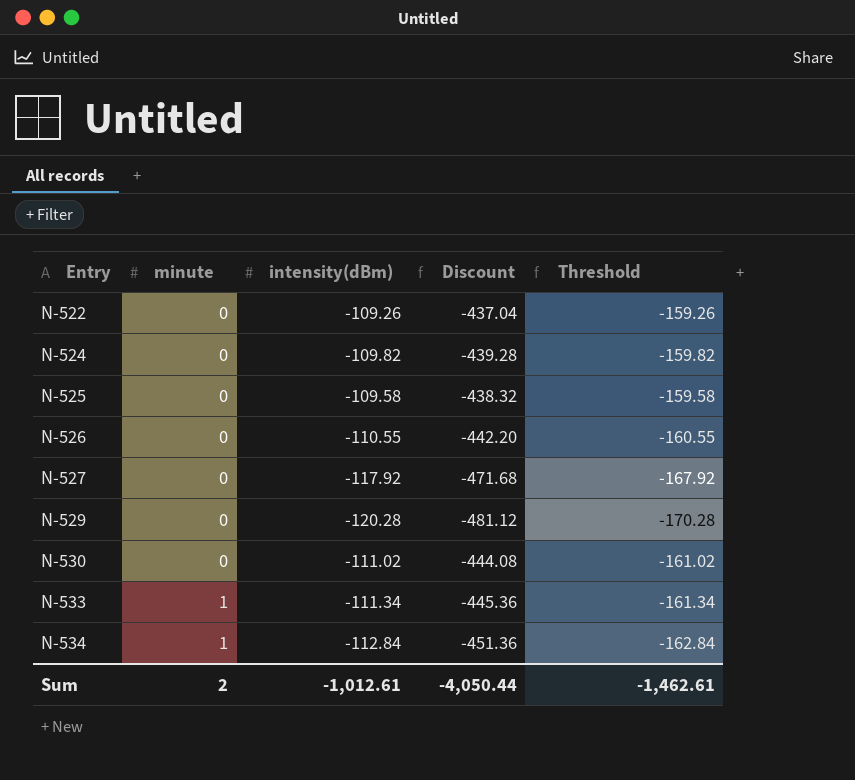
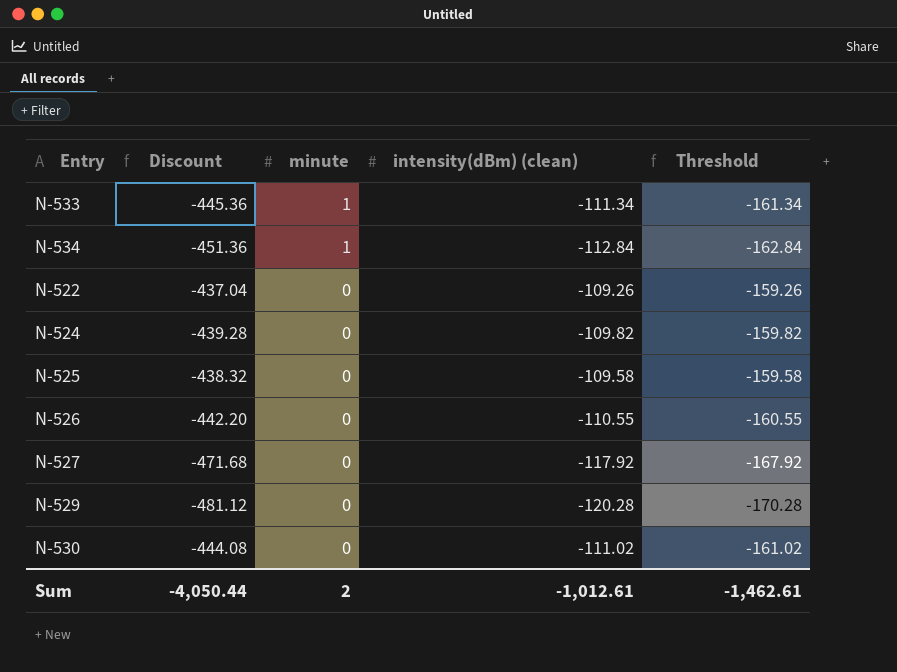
row order: Entry ascending -> minute descending
column Discount | position: 4 -> 2
column name: intensity(dBm) -> intensity(dBm) (clean)

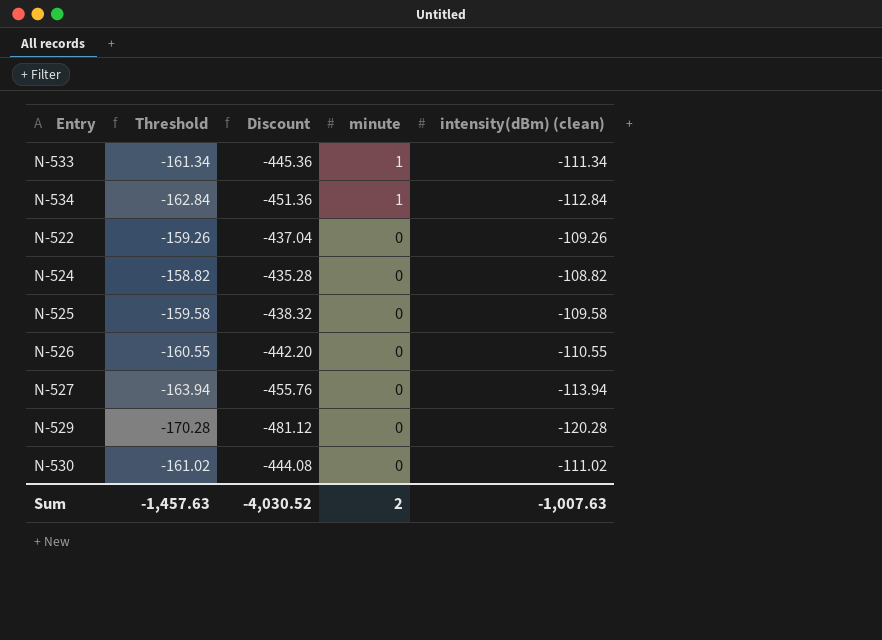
column Threshold | position: 5 -> 2
N-524 | Threshold: -159.82 -> -158.82
N-524 | Discount: -439.28 -> -435.28
N-524 | intensity(dBm) (clean): -109.82 -> -108.82
N-527 | Threshold: -167.92 -> -163.94
N-527 | Discount: -471.68 -> -455.76
N-527 | intensity(dBm) (clean): -117.92 -> -113.94
Sum | Threshold: -1,462.61 -> -1,457.63
Sum | Discount: -4,050.44 -> -4,030.52
Sum | intensity(dBm) (clean): -1,012.61 -> -1,007.63

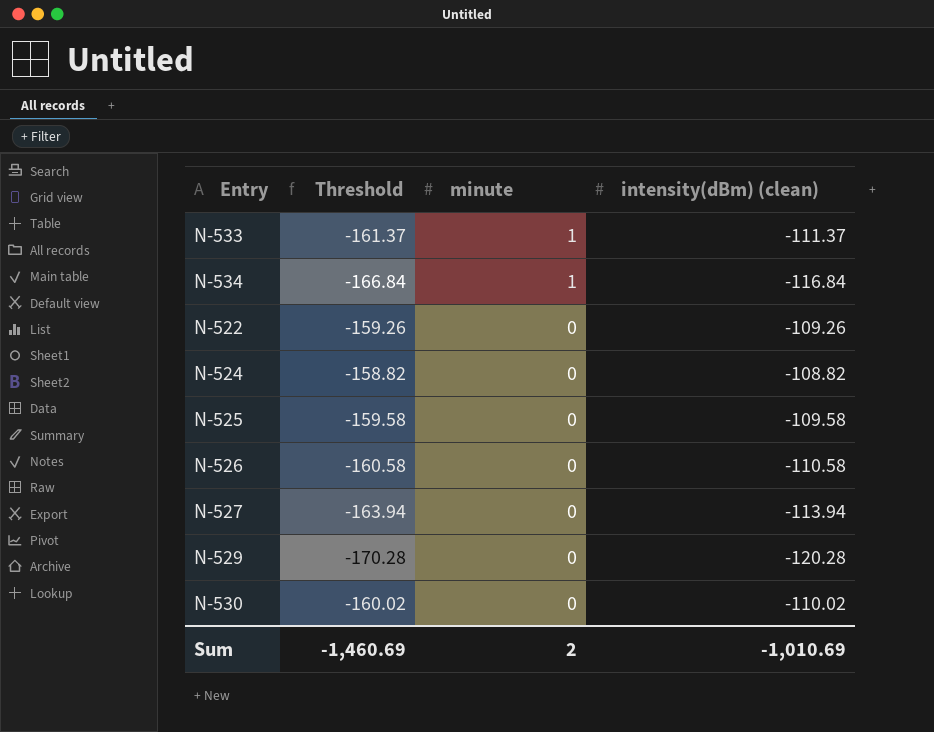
column Discount | formula: [intensity(dBm) (clean)] * 4 -> none
N-533 | Threshold: -161.34 -> -161.37
N-533 | intensity(dBm) (clean): -111.34 -> -111.37
N-534 | Threshold: -162.84 -> -166.84
N-534 | intensity(dBm) (clean): -112.84 -> -116.84
N-526 | Threshold: -160.55 -> -160.58
N-526 | intensity(dBm) (clean): -110.55 -> -110.58
N-530 | Threshold: -161.02 -> -160.02
N-530 | intensity(dBm) (clean): -111.02 -> -110.02
Sum | Threshold: -1,457.63 -> -1,460.69
Sum | intensity(dBm) (clean): -1,007.63 -> -1,010.69

